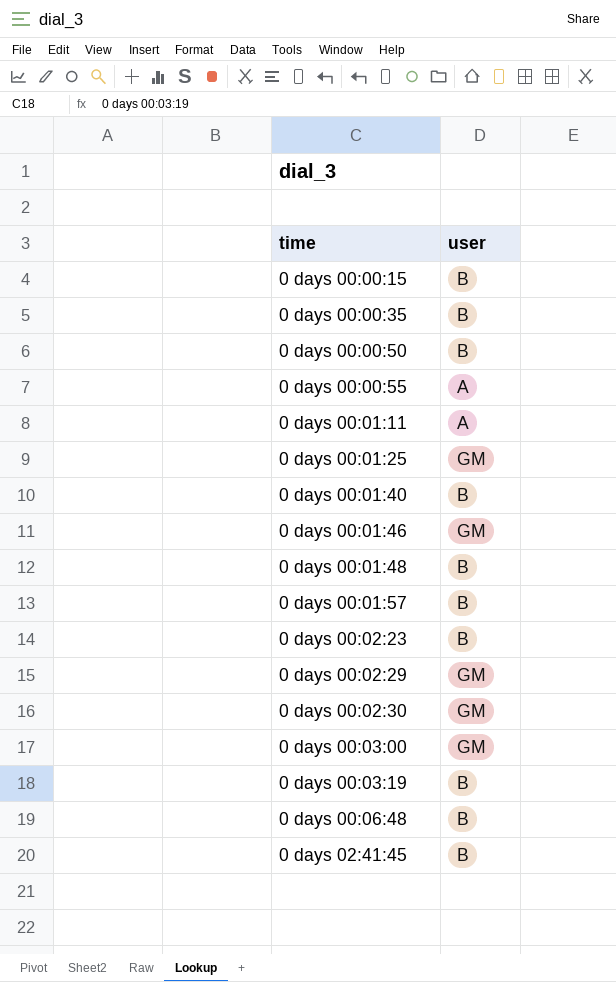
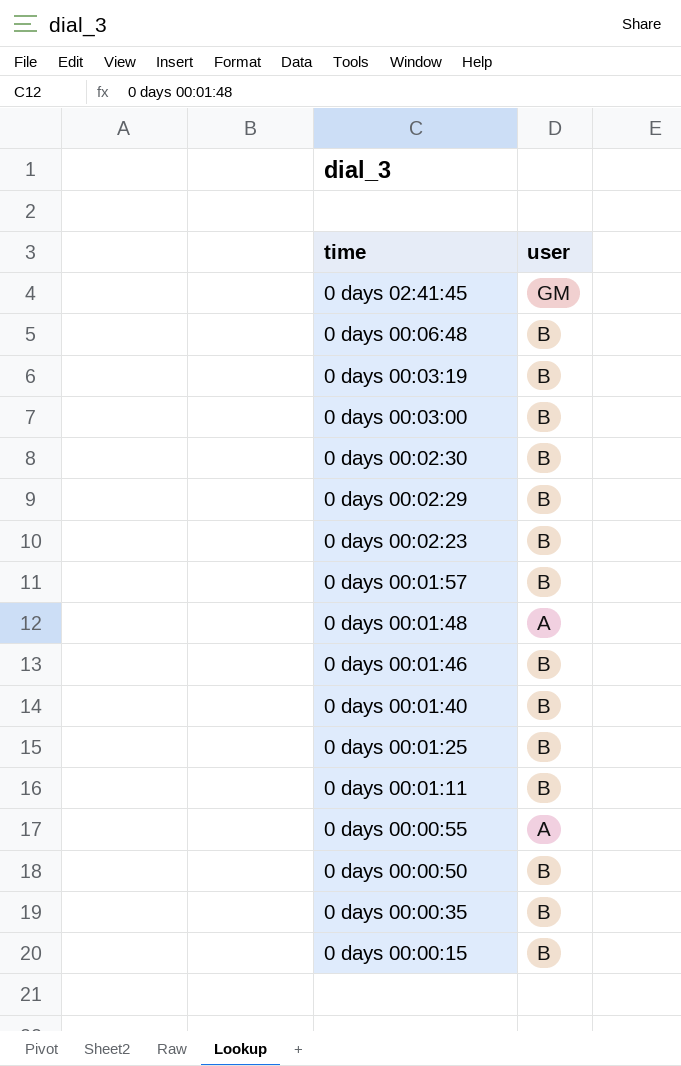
row order: time ascending -> time descending
0 days 02:41:45 | user: B -> GM
0 days 00:03:00 | user: GM -> B
0 days 00:02:30 | user: GM -> B
0 days 00:02:29 | user: GM -> B
0 days 00:01:48 | user: B -> A
0 days 00:01:46 | user: GM -> B
0 days 00:01:25 | user: GM -> B
0 days 00:01:11 | user: A -> B

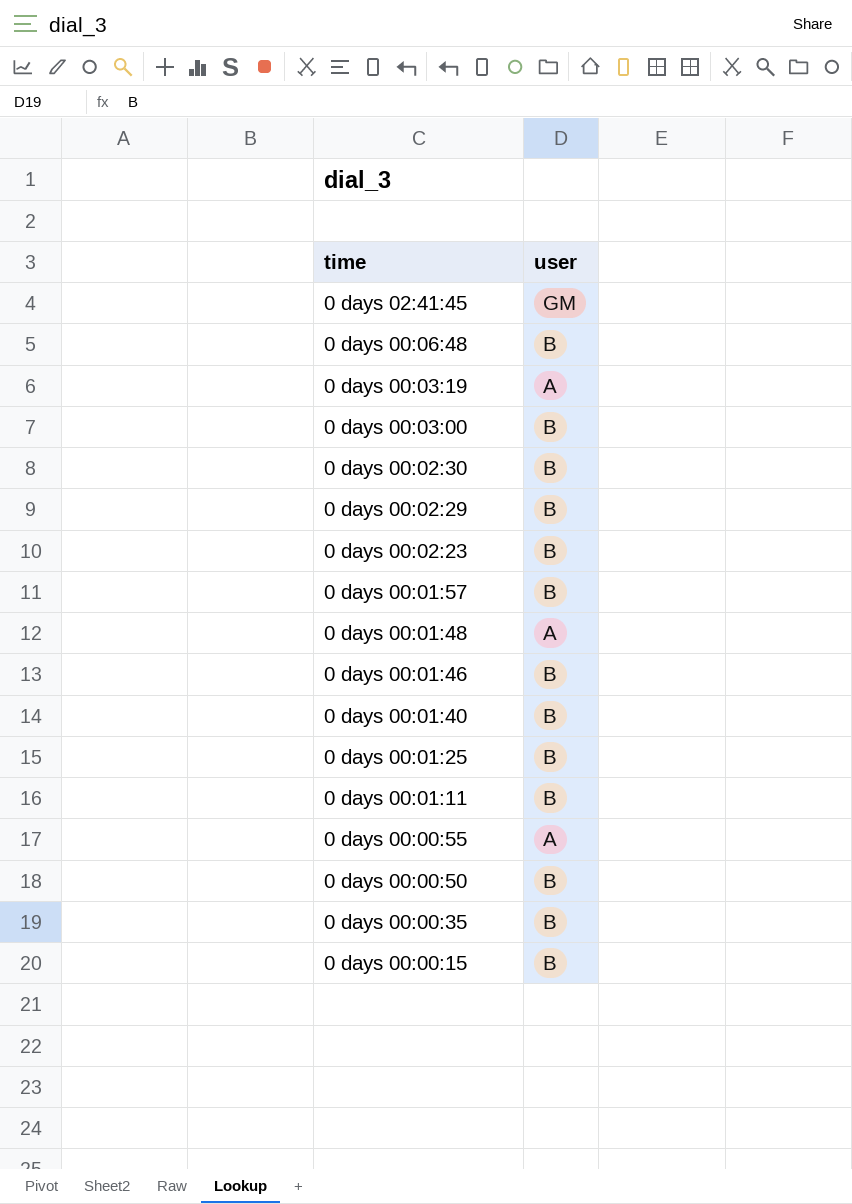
0 days 00:03:19 | user: B -> A

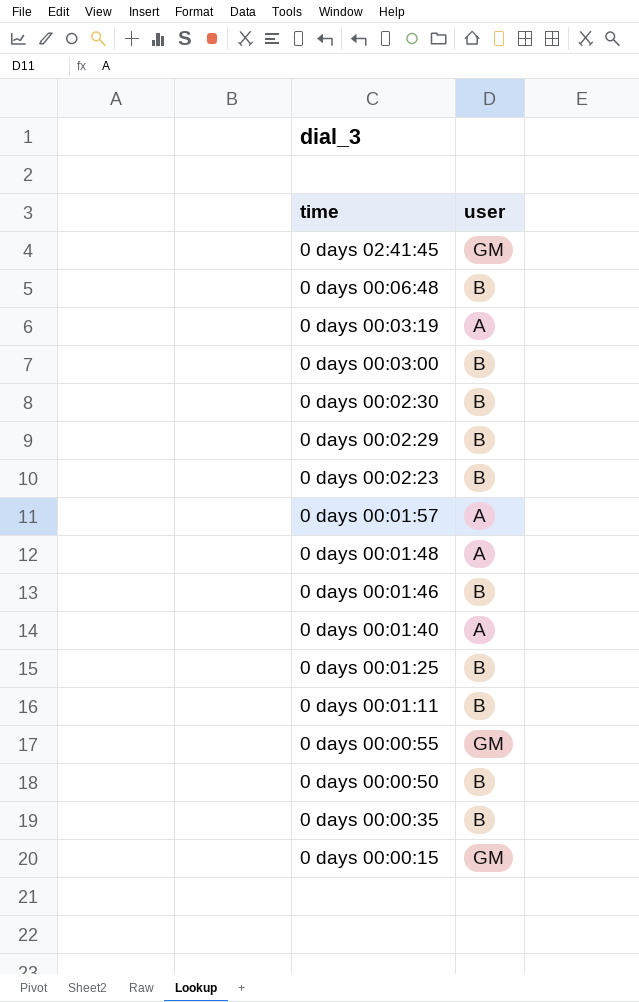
0 days 00:01:57 | user: B -> A
0 days 00:01:40 | user: B -> A
0 days 00:00:55 | user: A -> GM
0 days 00:00:15 | user: B -> GM

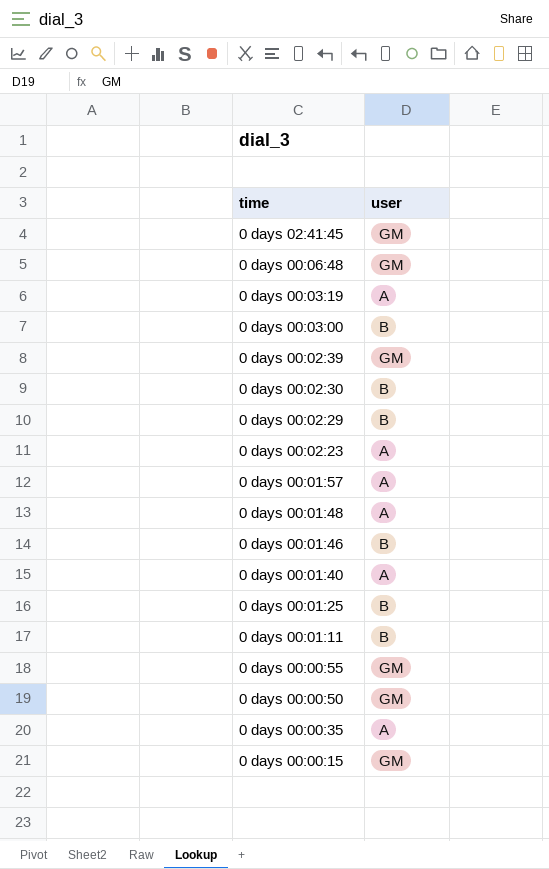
0 days 00:06:48 | user: B -> GM
row 0 days 00:02:39: none -> GM
0 days 00:02:23 | user: B -> A
0 days 00:00:50 | user: B -> GM
0 days 00:00:35 | user: B -> A

